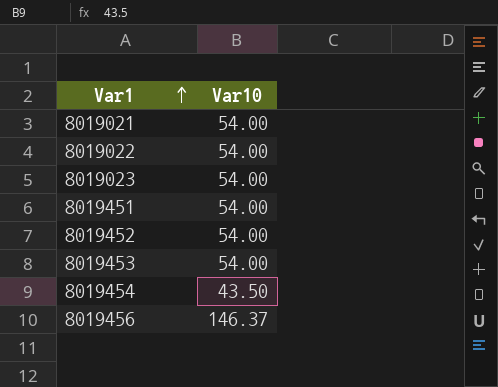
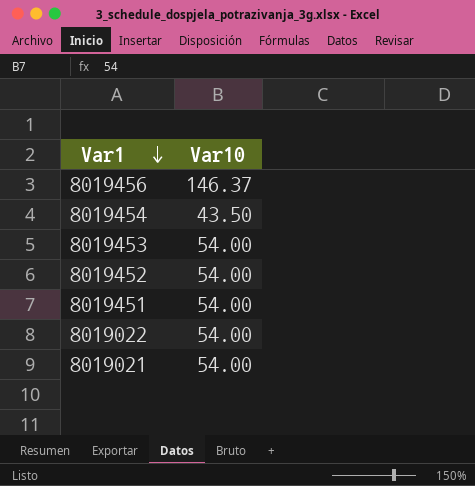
row order: Var1 ascending -> Var1 descending
row 8019023: 54.00 -> none

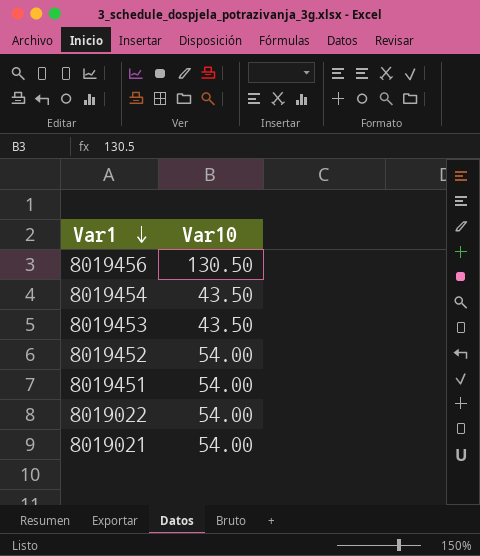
8019456 | Var10: 146.37 -> 130.50
8019453 | Var10: 54.00 -> 43.50

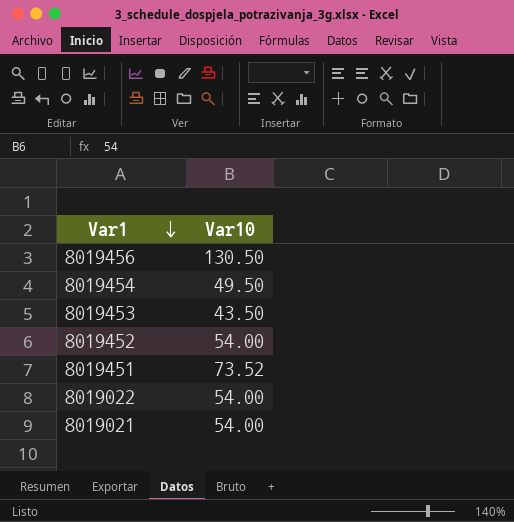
8019454 | Var10: 43.50 -> 49.50
8019451 | Var10: 54.00 -> 73.52

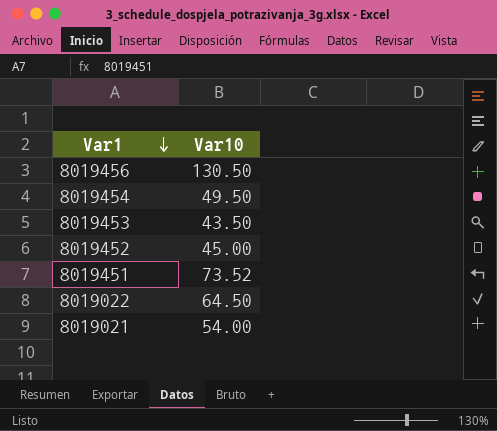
8019452 | Var10: 54.00 -> 45.00
8019022 | Var10: 54.00 -> 64.50

